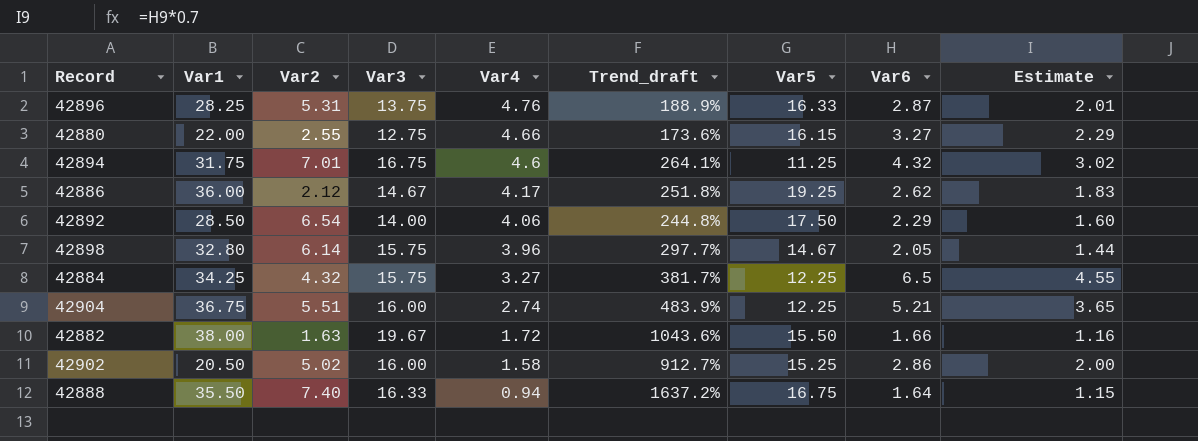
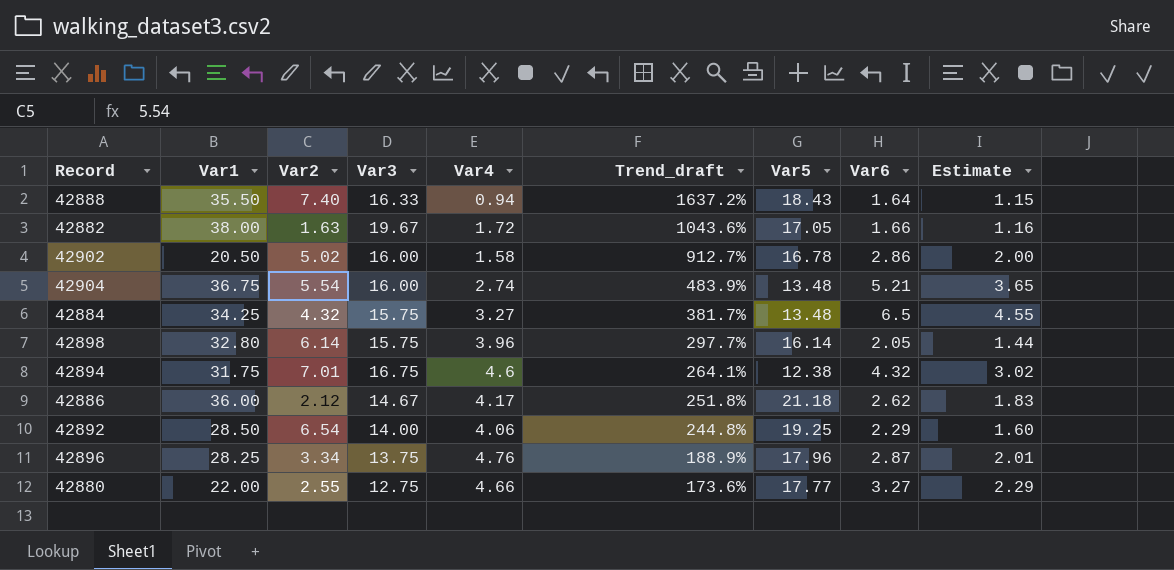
row order: Var4 descending -> Trend_draft descending
42888 | Var5: 16.75 -> 18.43
42882 | Var5: 15.50 -> 17.05
42902 | Var5: 15.25 -> 16.78
42904 | Var2: 5.51 -> 5.54
42904 | Var5: 12.25 -> 13.48
42884 | Var5: 12.25 -> 13.48
42898 | Var5: 14.67 -> 16.14
42894 | Var5: 11.25 -> 12.38
42886 | Var5: 19.25 -> 21.18
42892 | Var5: 17.50 -> 19.25
42896 | Var2: 5.31 -> 3.34
42896 | Var5: 16.33 -> 17.96
42880 | Var5: 16.15 -> 17.77

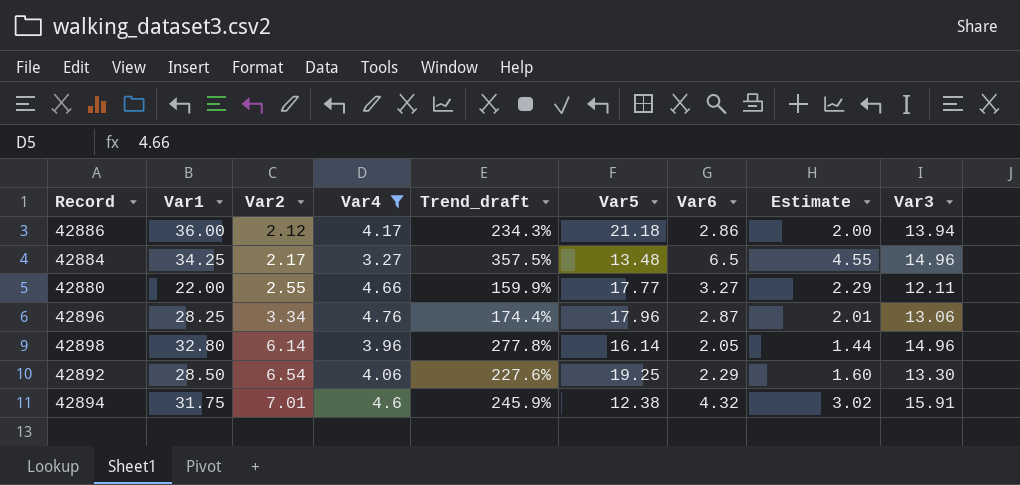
filter: none -> Var4 >= 3.27
row order: Trend_draft descending -> Var2 ascending
column Var3 | position: 4 -> 9
42886 | Trend_draft: 251.8% -> 234.3%
42886 | Var6: 2.62 -> 2.86
42886 | Estimate: 1.83 -> 2.00
42886 | Var3: 14.67 -> 13.94
42884 | Var2: 4.32 -> 2.17
42884 | Trend_draft: 381.7% -> 357.5%
42884 | Var3: 15.75 -> 14.96
42880 | Trend_draft: 173.6% -> 159.9%
42880 | Var3: 12.75 -> 12.11
42896 | Trend_draft: 188.9% -> 174.4%
42896 | Var3: 13.75 -> 13.06
42898 | Trend_draft: 297.7% -> 277.8%
42898 | Var3: 15.75 -> 14.96
42892 | Trend_draft: 244.8% -> 227.6%
42892 | Var3: 14.00 -> 13.30
42894 | Trend_draft: 264.1% -> 245.9%
42894 | Var3: 16.75 -> 15.91

